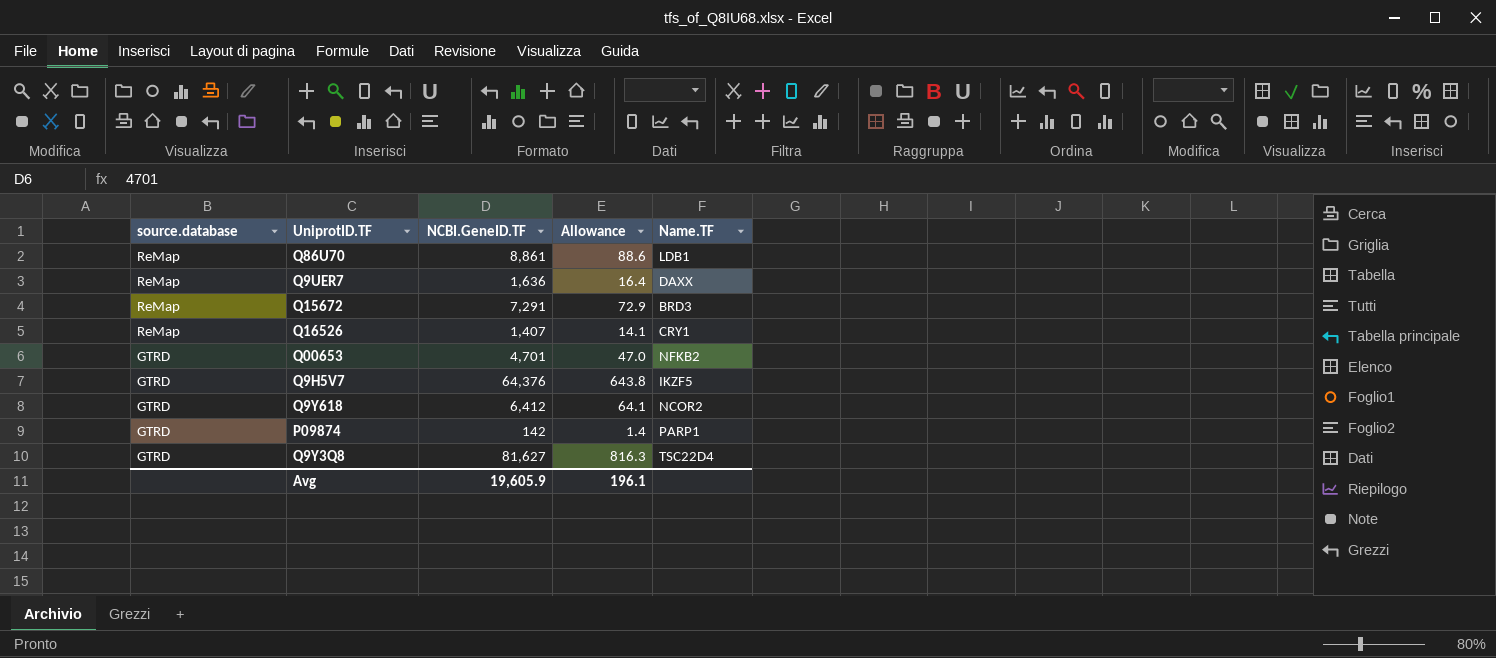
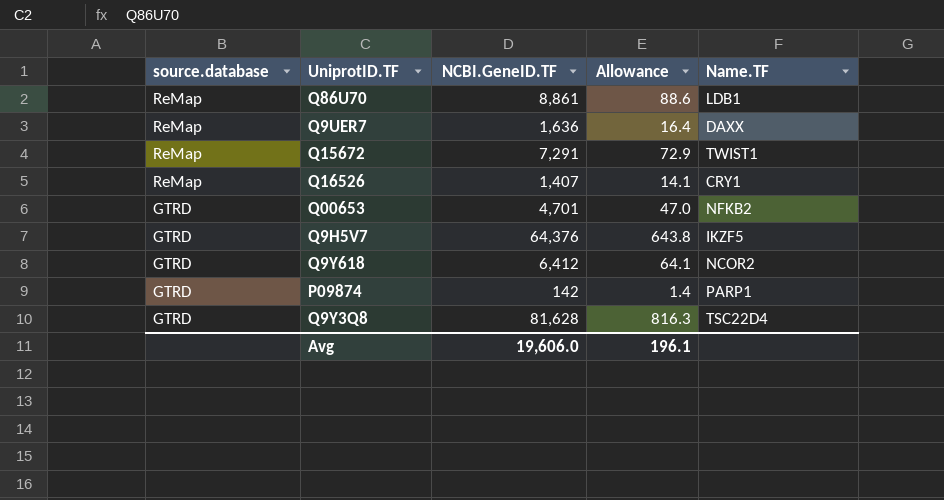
Q15672 | Name.TF: BRD3 -> TWIST1
Q9Y3Q8 | NCBI.GeneID.TF: 81,627 -> 81,628
Avg | NCBI.GeneID.TF: 19,605.9 -> 19,606.0

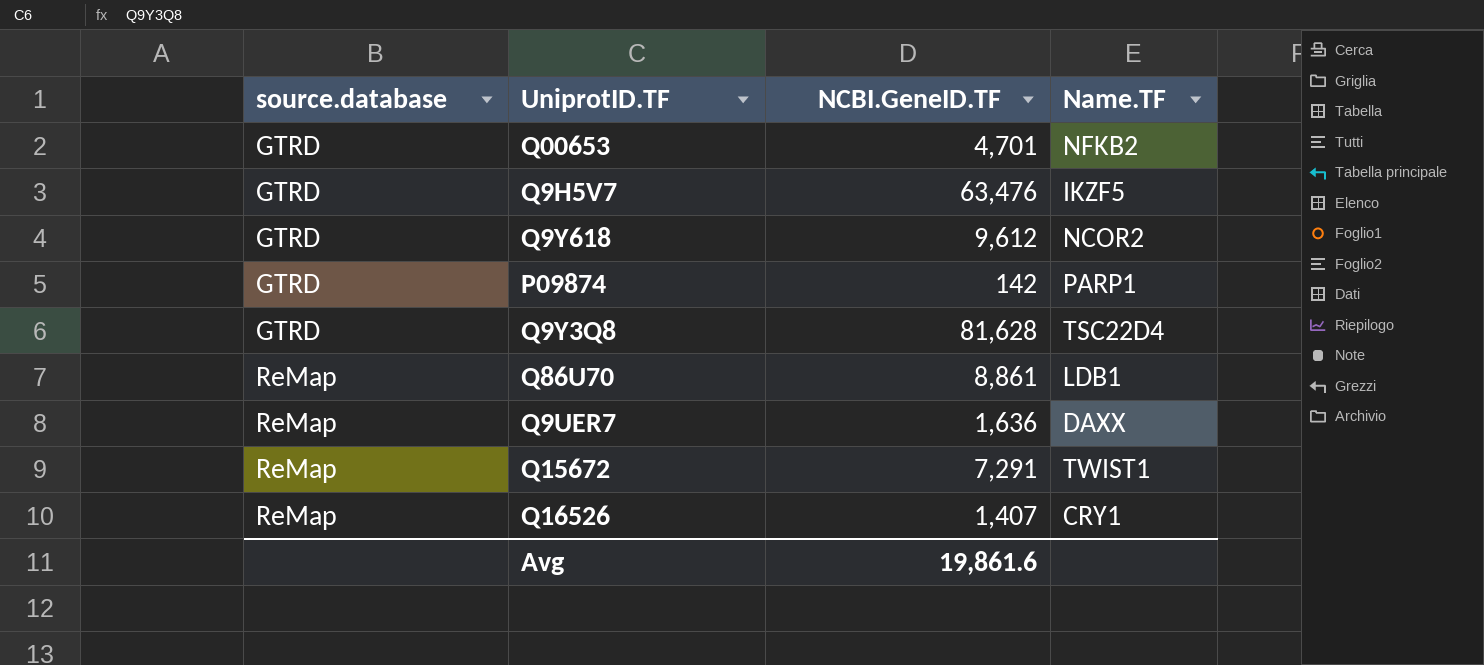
row order: source.database descending -> source.database ascending
column Allowance | formula: [NCBI.GeneID.TF] * 0.01 -> none
Q9H5V7 | NCBI.GeneID.TF: 64,376 -> 63,476
Q9Y618 | NCBI.GeneID.TF: 6,412 -> 9,612
Avg | NCBI.GeneID.TF: 19,606.0 -> 19,861.6

